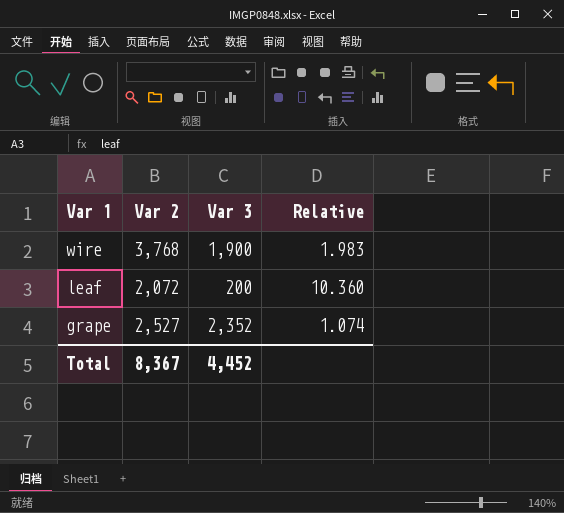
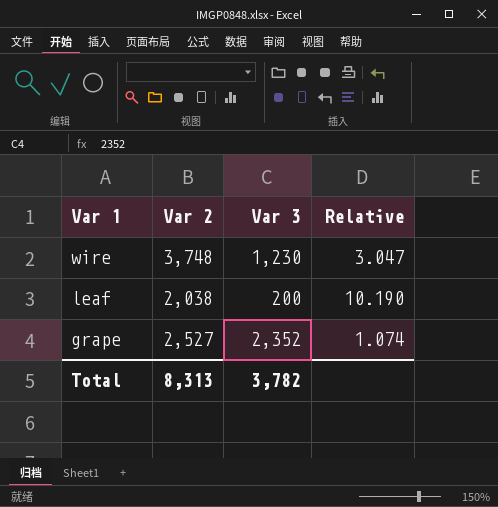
wire | Var 2: 3,768 -> 3,748
wire | Var 3: 1,900 -> 1,230
wire | Relative: 1.983 -> 3.047
leaf | Var 2: 2,072 -> 2,038
leaf | Relative: 10.360 -> 10.190
Total | Var 2: 8,367 -> 8,313
Total | Var 3: 4,452 -> 3,782

